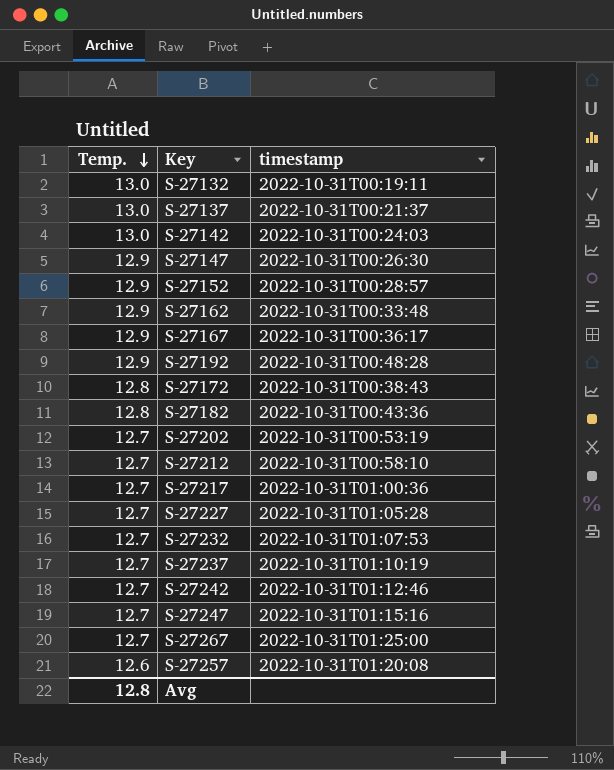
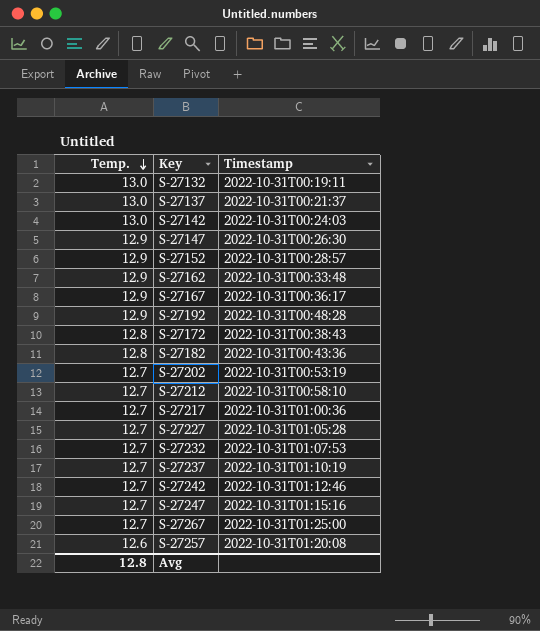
column name: timestamp -> Timestamp

